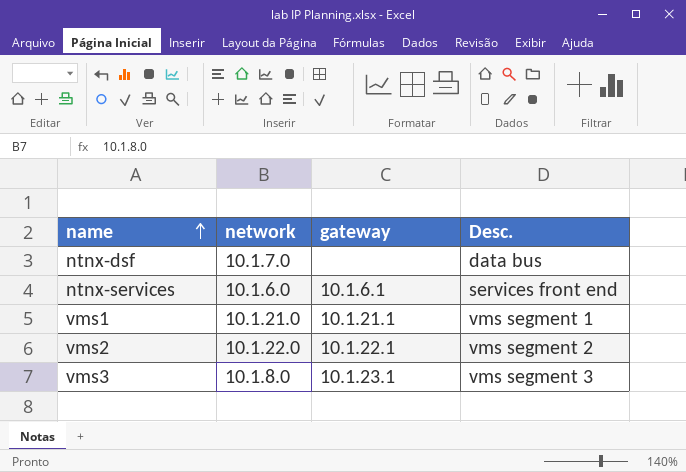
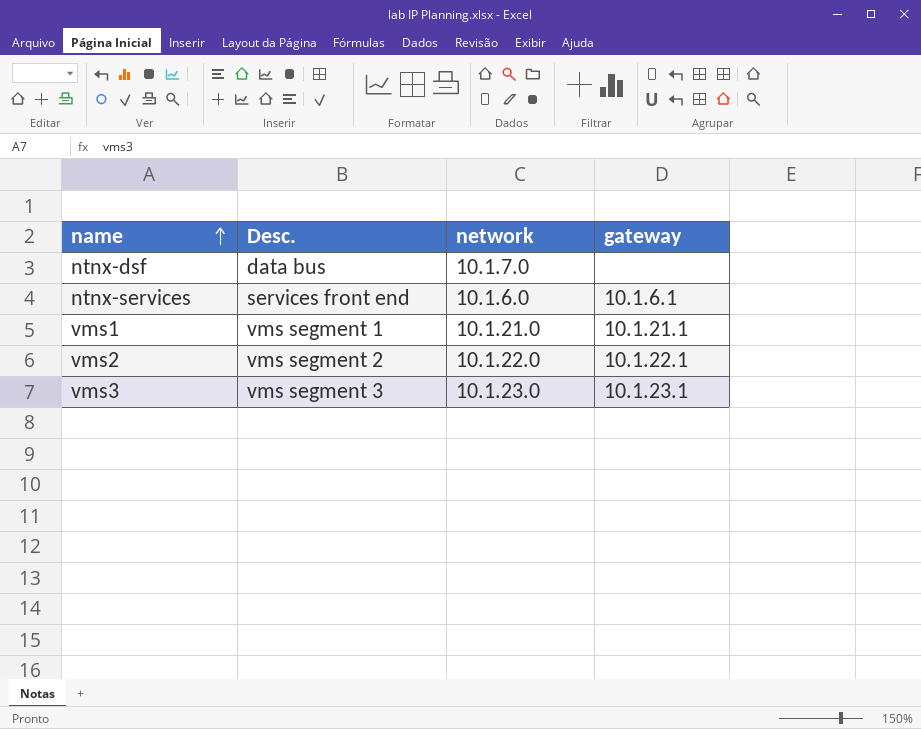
column Desc. | position: 4 -> 2
vms3 | network: 10.1.8.0 -> 10.1.23.0

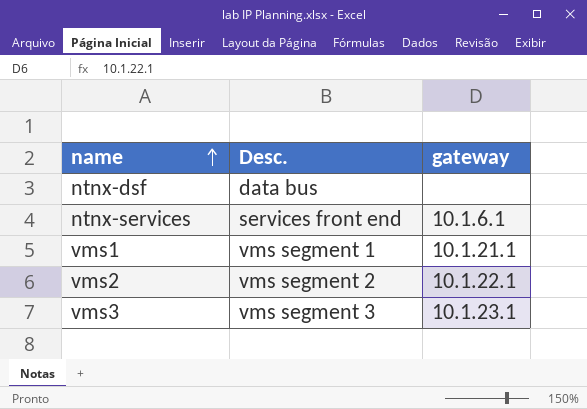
column network | position: 3 -> none

